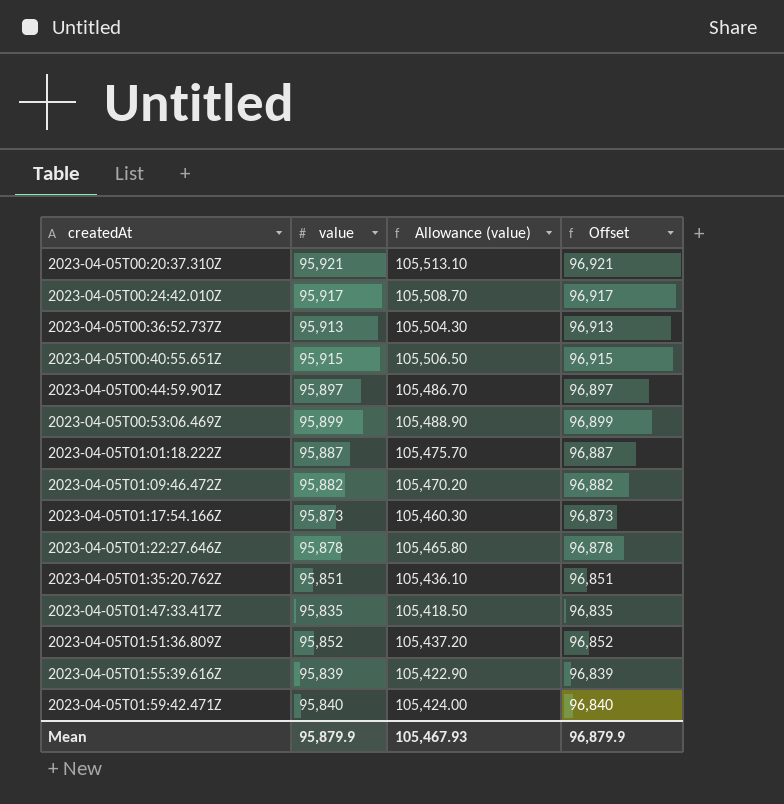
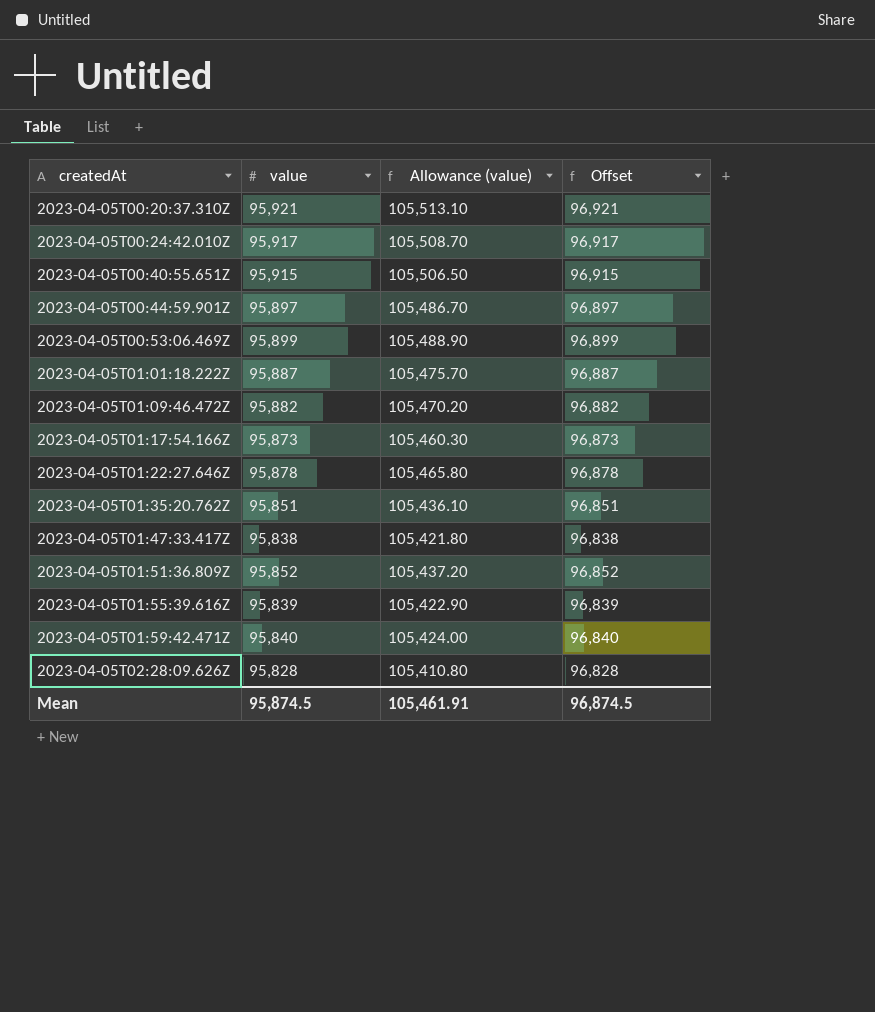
row 2023-04-05T00:36:52.737Z: 95,913 | 105,504.30 | 96,913 -> none
2023-04-05T01:47:33.417Z | value: 95,835 -> 95,838
2023-04-05T01:47:33.417Z | Allowance (value): 105,418.50 -> 105,421.80
2023-04-05T01:47:33.417Z | Offset: 96,835 -> 96,838
row 2023-04-05T02:28:09.626Z: none -> 95,828 | 105,410.80 | 96,828
Mean | value: 95,879.9 -> 95,874.5
Mean | Allowance (value): 105,467.93 -> 105,461.91
Mean | Offset: 96,879.9 -> 96,874.5

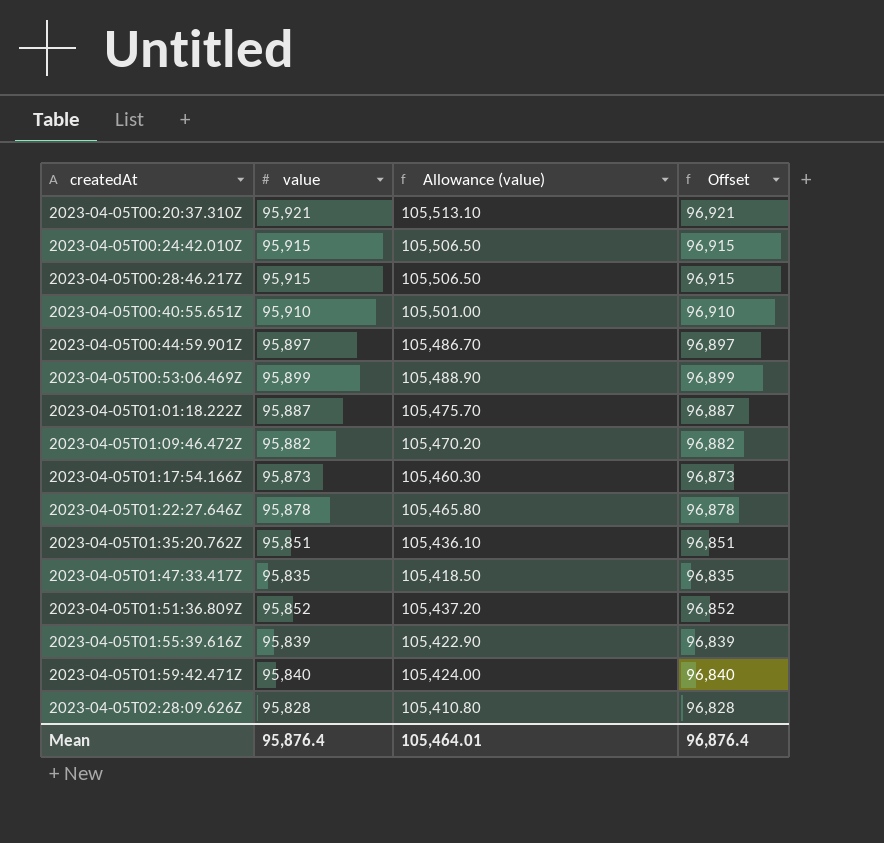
2023-04-05T00:24:42.010Z | value: 95,917 -> 95,915
2023-04-05T00:24:42.010Z | Allowance (value): 105,508.70 -> 105,506.50
2023-04-05T00:24:42.010Z | Offset: 96,917 -> 96,915
row 2023-04-05T00:28:46.217Z: none -> 95,915 | 105,506.50 | 96,915
2023-04-05T00:40:55.651Z | value: 95,915 -> 95,910
2023-04-05T00:40:55.651Z | Allowance (value): 105,506.50 -> 105,501.00
2023-04-05T00:40:55.651Z | Offset: 96,915 -> 96,910
2023-04-05T01:47:33.417Z | value: 95,838 -> 95,835
2023-04-05T01:47:33.417Z | Allowance (value): 105,421.80 -> 105,418.50
2023-04-05T01:47:33.417Z | Offset: 96,838 -> 96,835
Mean | value: 95,874.5 -> 95,876.4
Mean | Allowance (value): 105,461.91 -> 105,464.01
Mean | Offset: 96,874.5 -> 96,876.4

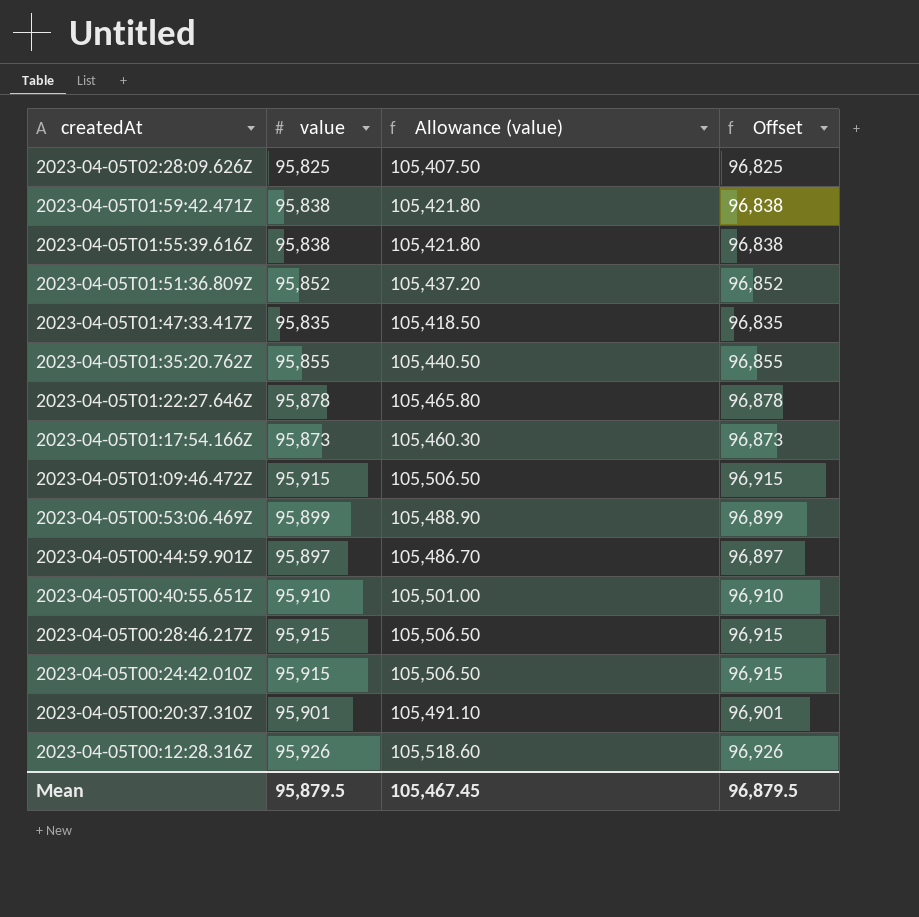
row order: createdAt ascending -> createdAt descending
row 2023-04-05T01:01:18.222Z: 95,887 | 105,475.70 | 96,887 -> none
2023-04-05T02:28:09.626Z | value: 95,828 -> 95,825
2023-04-05T02:28:09.626Z | Allowance (value): 105,410.80 -> 105,407.50
2023-04-05T02:28:09.626Z | Offset: 96,828 -> 96,825
2023-04-05T01:59:42.471Z | value: 95,840 -> 95,838
2023-04-05T01:59:42.471Z | Allowance (value): 105,424.00 -> 105,421.80
2023-04-05T01:59:42.471Z | Offset: 96,840 -> 96,838
2023-04-05T01:55:39.616Z | value: 95,839 -> 95,838
2023-04-05T01:55:39.616Z | Allowance (value): 105,422.90 -> 105,421.80
2023-04-05T01:55:39.616Z | Offset: 96,839 -> 96,838
2023-04-05T01:35:20.762Z | value: 95,851 -> 95,855
2023-04-05T01:35:20.762Z | Allowance (value): 105,436.10 -> 105,440.50
2023-04-05T01:35:20.762Z | Offset: 96,851 -> 96,855
2023-04-05T01:09:46.472Z | value: 95,882 -> 95,915
2023-04-05T01:09:46.472Z | Allowance (value): 105,470.20 -> 105,506.50
2023-04-05T01:09:46.472Z | Offset: 96,882 -> 96,915
2023-04-05T00:20:37.310Z | value: 95,921 -> 95,901
2023-04-05T00:20:37.310Z | Allowance (value): 105,513.10 -> 105,491.10
2023-04-05T00:20:37.310Z | Offset: 96,921 -> 96,901
row 2023-04-05T00:12:28.316Z: none -> 95,926 | 105,518.60 | 96,926
Mean | value: 95,876.4 -> 95,879.5
Mean | Allowance (value): 105,464.01 -> 105,467.45
Mean | Offset: 96,876.4 -> 96,879.5

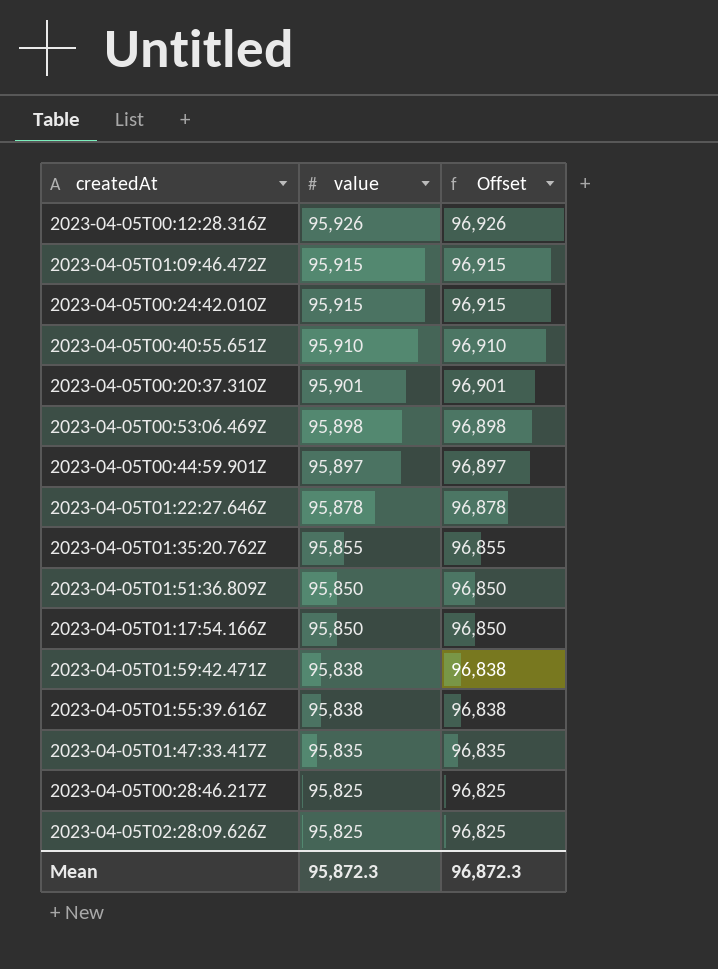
row order: createdAt descending -> value descending
column Allowance (value) | formula: [value] * 1.1 -> none
2023-04-05T00:53:06.469Z | value: 95,899 -> 95,898
2023-04-05T00:53:06.469Z | Offset: 96,899 -> 96,898
2023-04-05T01:51:36.809Z | value: 95,852 -> 95,850
2023-04-05T01:51:36.809Z | Offset: 96,852 -> 96,850
2023-04-05T01:17:54.166Z | value: 95,873 -> 95,850
2023-04-05T01:17:54.166Z | Offset: 96,873 -> 96,850
2023-04-05T00:28:46.217Z | value: 95,915 -> 95,825
2023-04-05T00:28:46.217Z | Offset: 96,915 -> 96,825
Mean | value: 95,879.5 -> 95,872.3
Mean | Offset: 96,879.5 -> 96,872.3

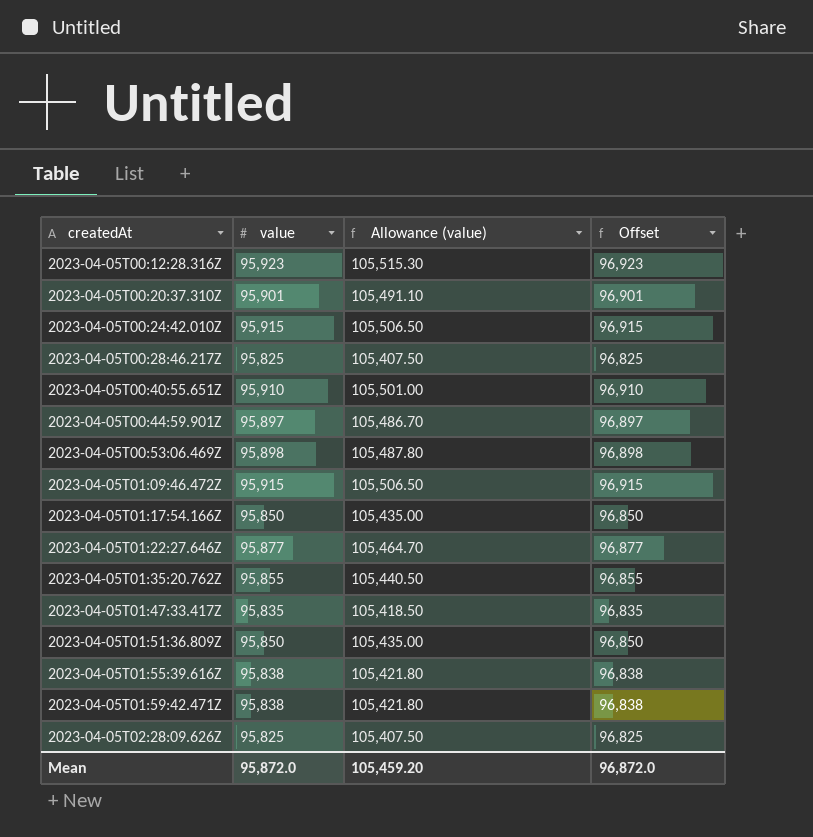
row order: value descending -> createdAt ascending
column Allowance (value) | formula: none -> [value] * 1.1
2023-04-05T00:12:28.316Z | value: 95,926 -> 95,923
2023-04-05T00:12:28.316Z | Offset: 96,926 -> 96,923
2023-04-05T01:22:27.646Z | value: 95,878 -> 95,877
2023-04-05T01:22:27.646Z | Offset: 96,878 -> 96,877
Mean | value: 95,872.3 -> 95,872.0
Mean | Offset: 96,872.3 -> 96,872.0

